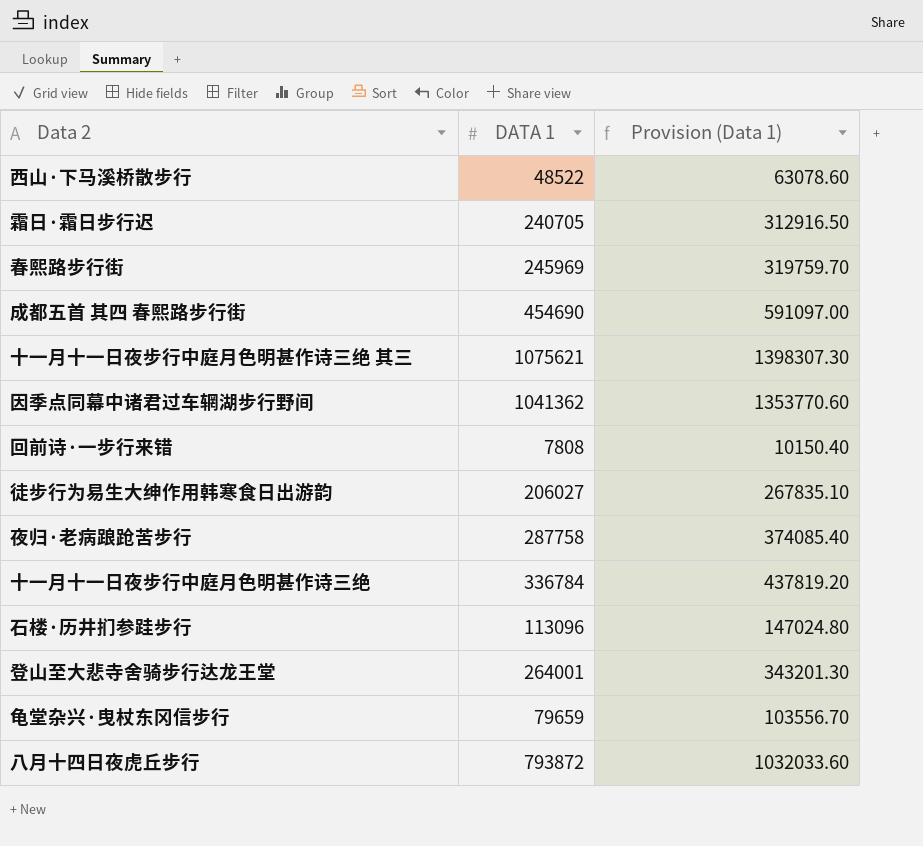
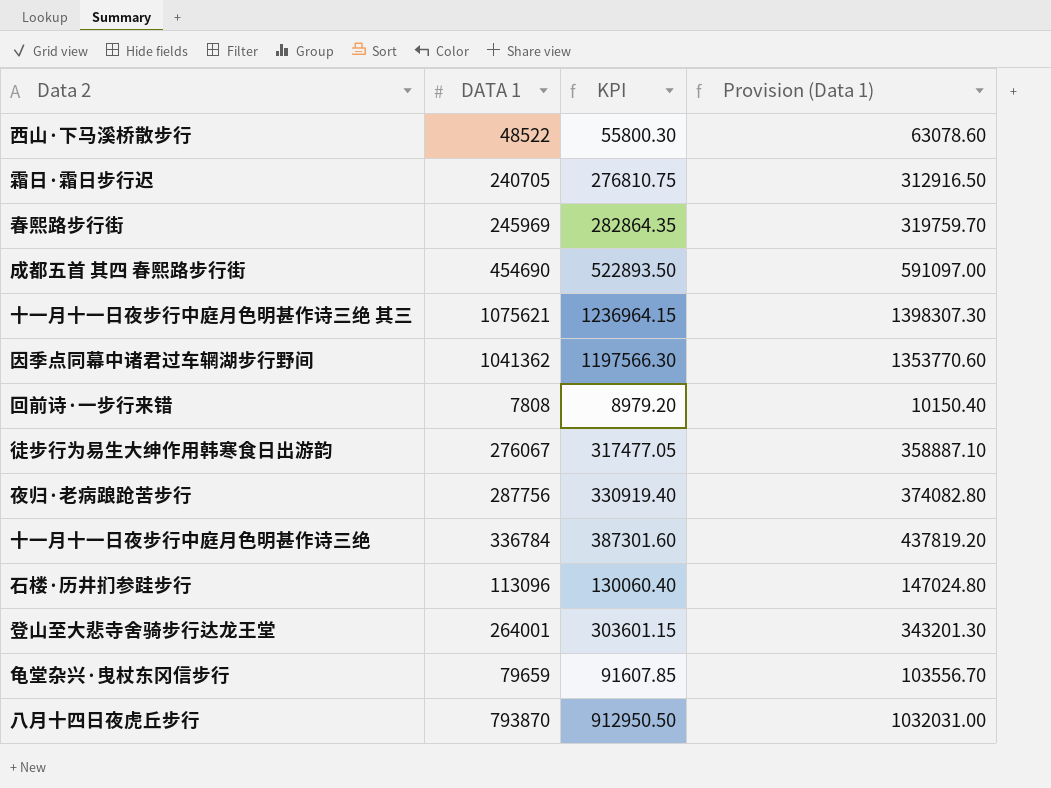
column KPI | formula: none -> [DATA 1] * 1.15
徒步行为易生大绅作用韩寒食日出游韵 | DATA 1: 206027 -> 276067
徒步行为易生大绅作用韩寒食日出游韵 | Provision (Data 1): 267835.10 -> 358887.10
夜归·老病踉跄苦步行 | DATA 1: 287758 -> 287756
夜归·老病踉跄苦步行 | Provision (Data 1): 374085.40 -> 374082.80
八月十四日夜虎丘步行 | DATA 1: 793872 -> 793870
八月十四日夜虎丘步行 | Provision (Data 1): 1032033.60 -> 1032031.00

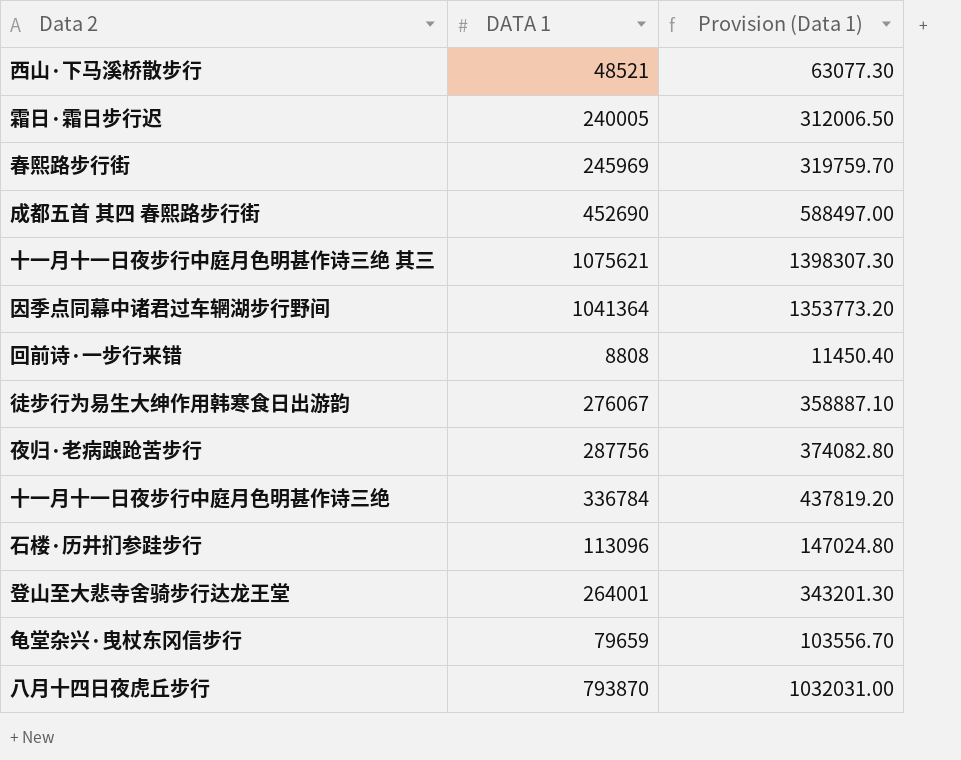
column KPI | formula: [DATA 1] * 1.15 -> none
西山·下马溪桥散步行 | DATA 1: 48522 -> 48521
西山·下马溪桥散步行 | Provision (Data 1): 63078.60 -> 63077.30
霜日·霜日步行迟 | DATA 1: 240705 -> 240005
霜日·霜日步行迟 | Provision (Data 1): 312916.50 -> 312006.50
成都五首 其四 春熙路步行街 | DATA 1: 454690 -> 452690
成都五首 其四 春熙路步行街 | Provision (Data 1): 591097.00 -> 588497.00
因季点同幕中诸君过车辋湖步行野间 | DATA 1: 1041362 -> 1041364
因季点同幕中诸君过车辋湖步行野间 | Provision (Data 1): 1353770.60 -> 1353773.20
回前诗·一步行来错 | DATA 1: 7808 -> 8808
回前诗·一步行来错 | Provision (Data 1): 10150.40 -> 11450.40

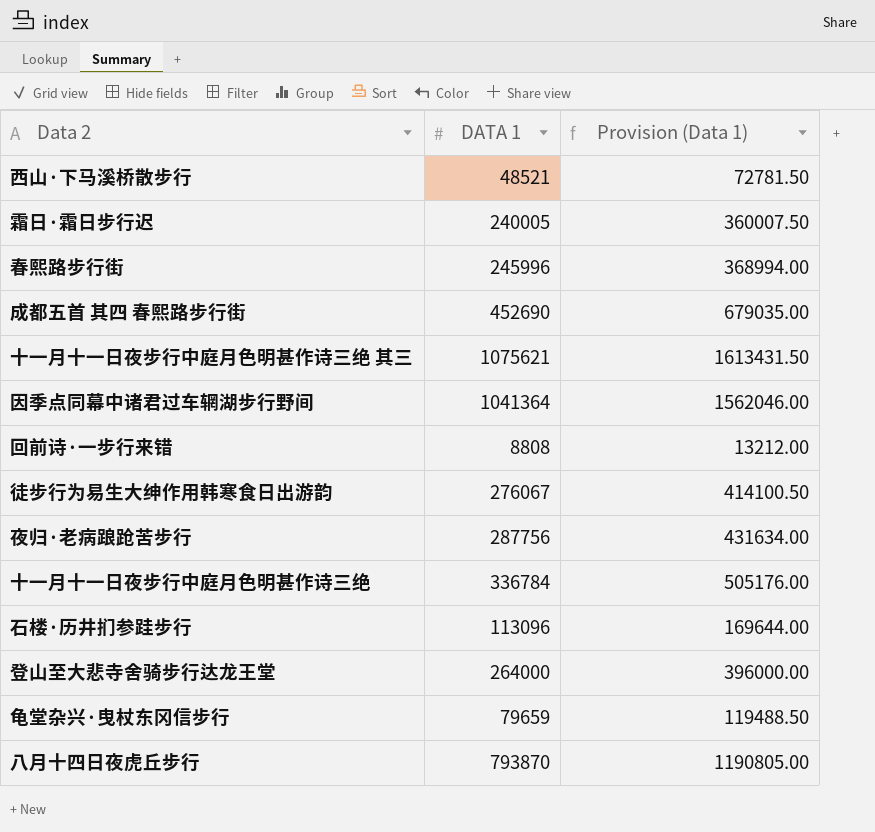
column Provision (Data 1) | formula: [DATA 1] * 1.3 -> [DATA 1] * 1.5
春熙路步行街 | DATA 1: 245969 -> 245996
登山至大悲寺舍骑步行达龙王堂 | DATA 1: 264001 -> 264000

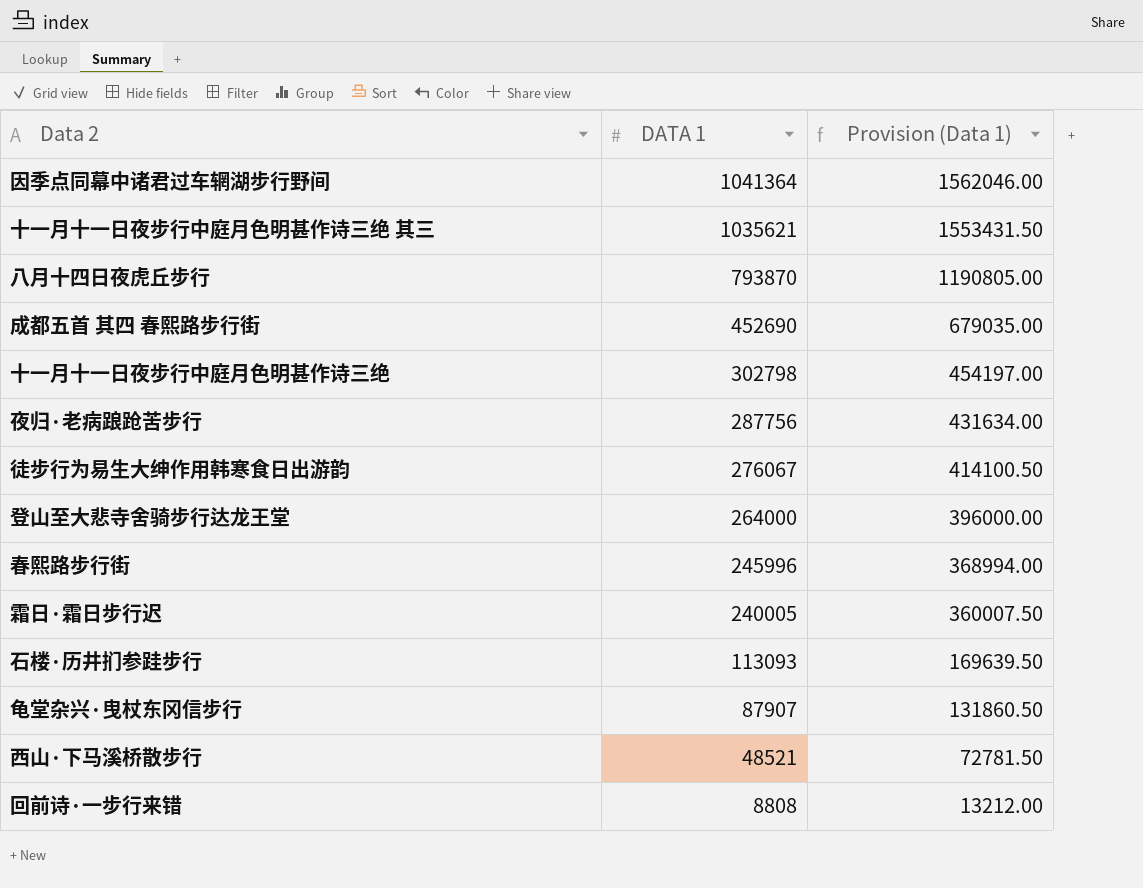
row order: none -> DATA 1 descending
十一月十一日夜步行中庭月色明甚作诗三绝 其三 | DATA 1: 1075621 -> 1035621
十一月十一日夜步行中庭月色明甚作诗三绝 其三 | Provision (Data 1): 1613431.50 -> 1553431.50
十一月十一日夜步行中庭月色明甚作诗三绝 | DATA 1: 336784 -> 302798
十一月十一日夜步行中庭月色明甚作诗三绝 | Provision (Data 1): 505176.00 -> 454197.00
石楼·历井扪参跬步行 | DATA 1: 113096 -> 113093
石楼·历井扪参跬步行 | Provision (Data 1): 169644.00 -> 169639.50
龟堂杂兴·曳杖东冈信步行 | DATA 1: 79659 -> 87907
龟堂杂兴·曳杖东冈信步行 | Provision (Data 1): 119488.50 -> 131860.50

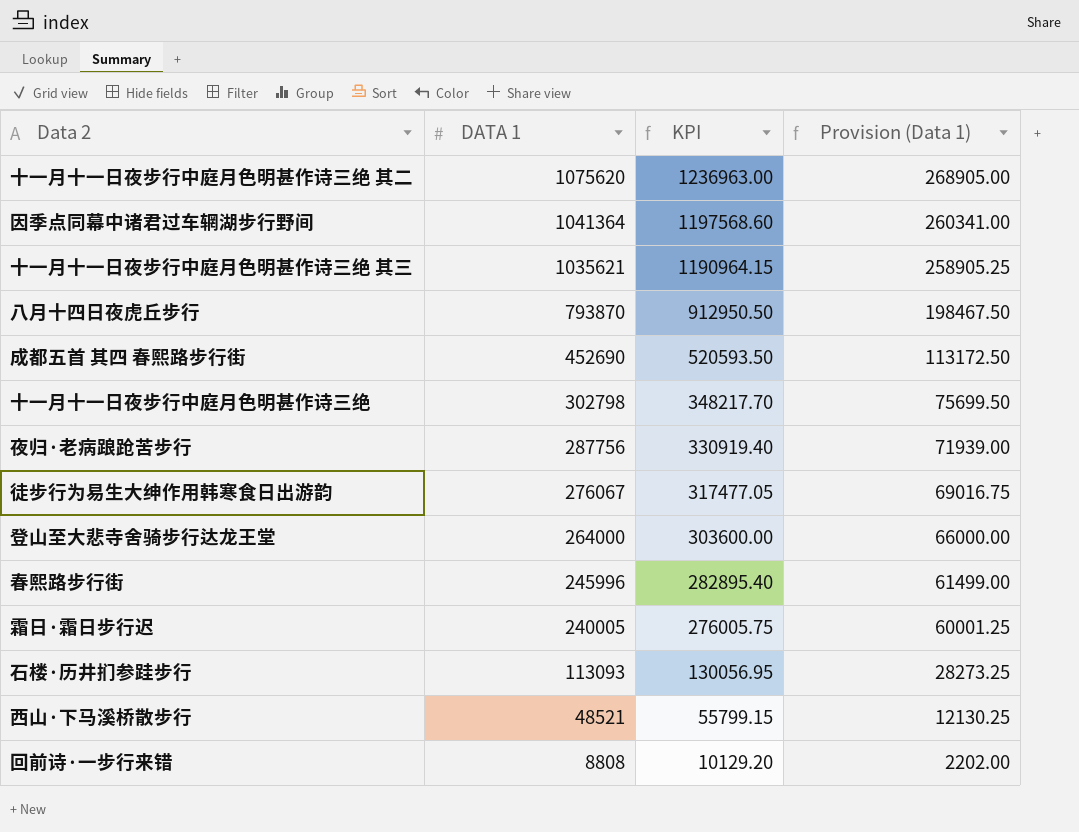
column KPI | formula: none -> [DATA 1] * 1.15
column Provision (Data 1) | formula: [DATA 1] * 1.5 -> [DATA 1] * 0.25
row 龟堂杂兴·曳杖东冈信步行: 87907 | 131860.50 -> none
row 十一月十一日夜步行中庭月色明甚作诗三绝 其二: none -> 1075620 | 1236963.00 | 268905.00

